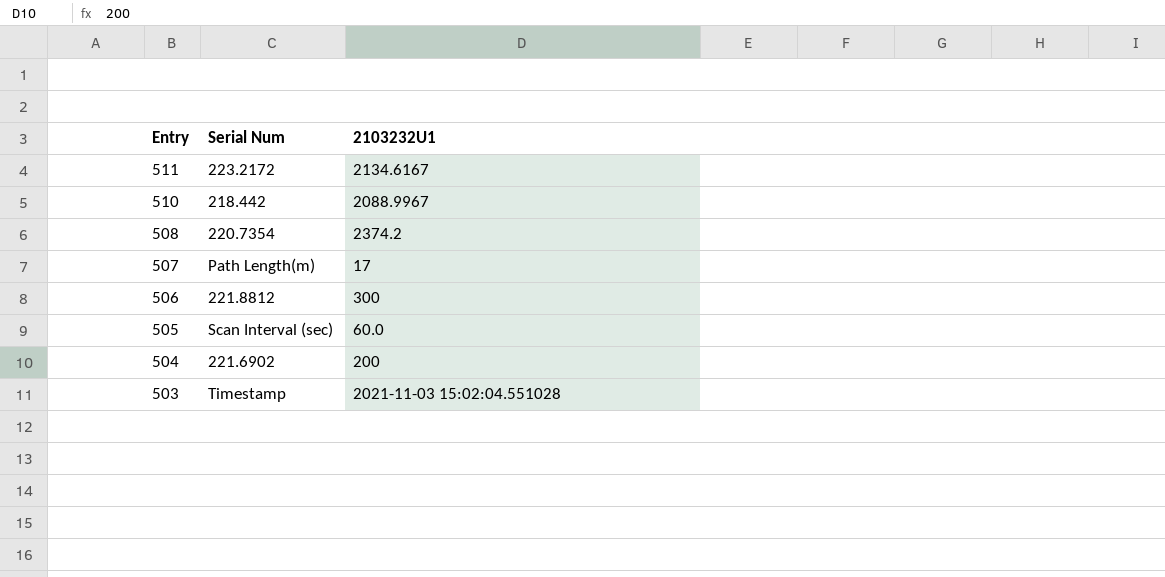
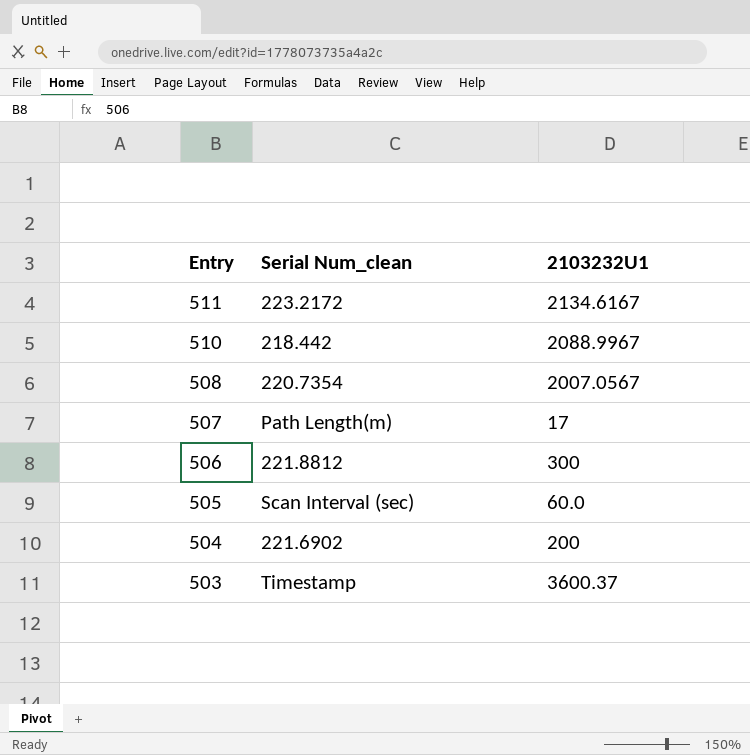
column name: Serial Num -> Serial Num_clean
508 | 2103232U1: 2374.2 -> 2007.0567
503 | 2103232U1: 2021-11-03 15:02:04.551028 -> 3600.37

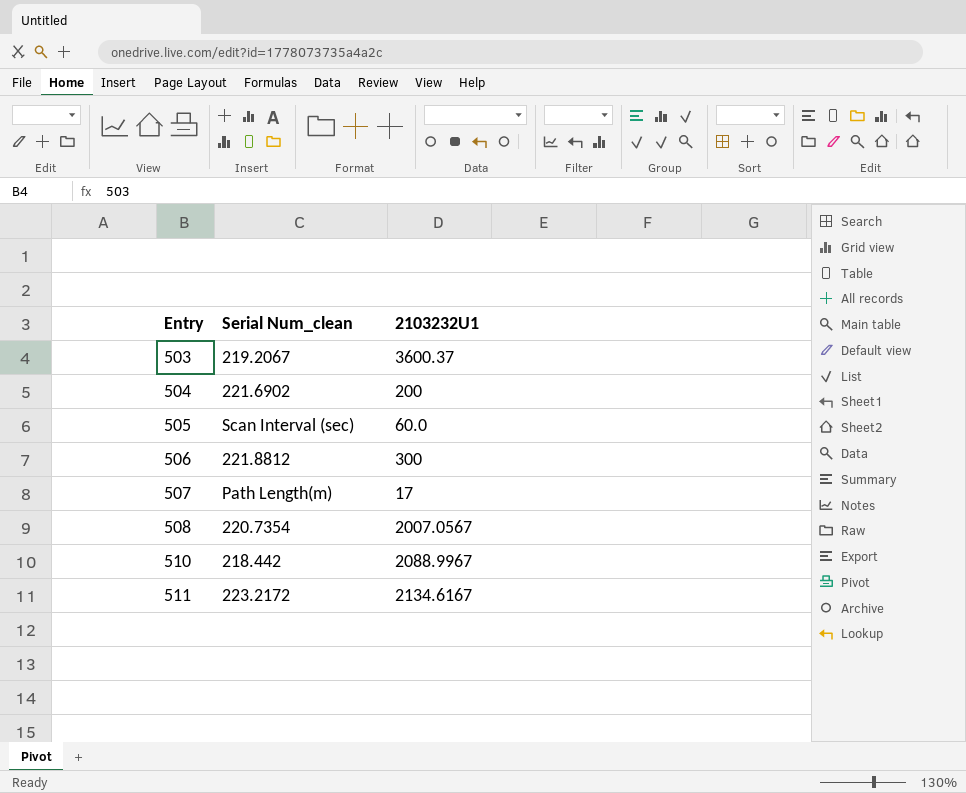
row order: Entry descending -> Entry ascending
503 | Serial Num_clean: Timestamp -> 219.2067

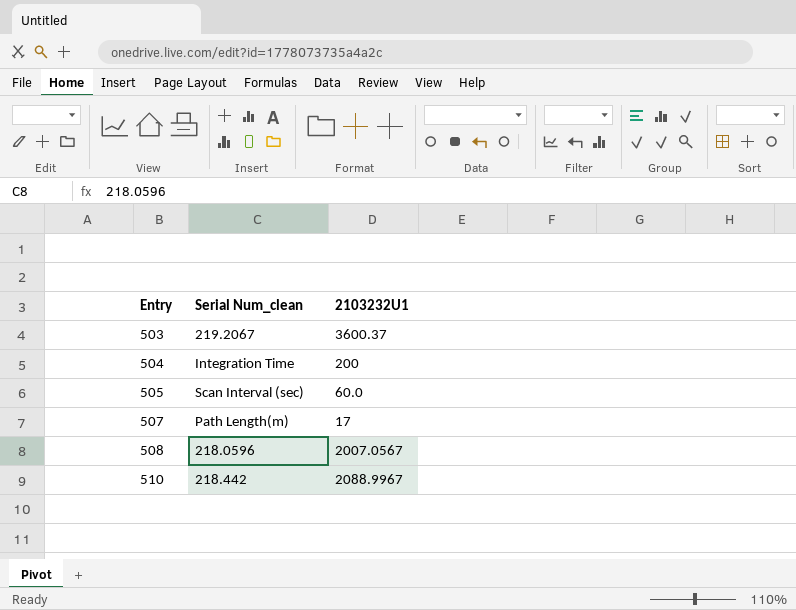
row 506: 221.8812 | 300 -> none
row 511: 223.2172 | 2134.6167 -> none
504 | Serial Num_clean: 221.6902 -> Integration Time
508 | Serial Num_clean: 220.7354 -> 218.0596

